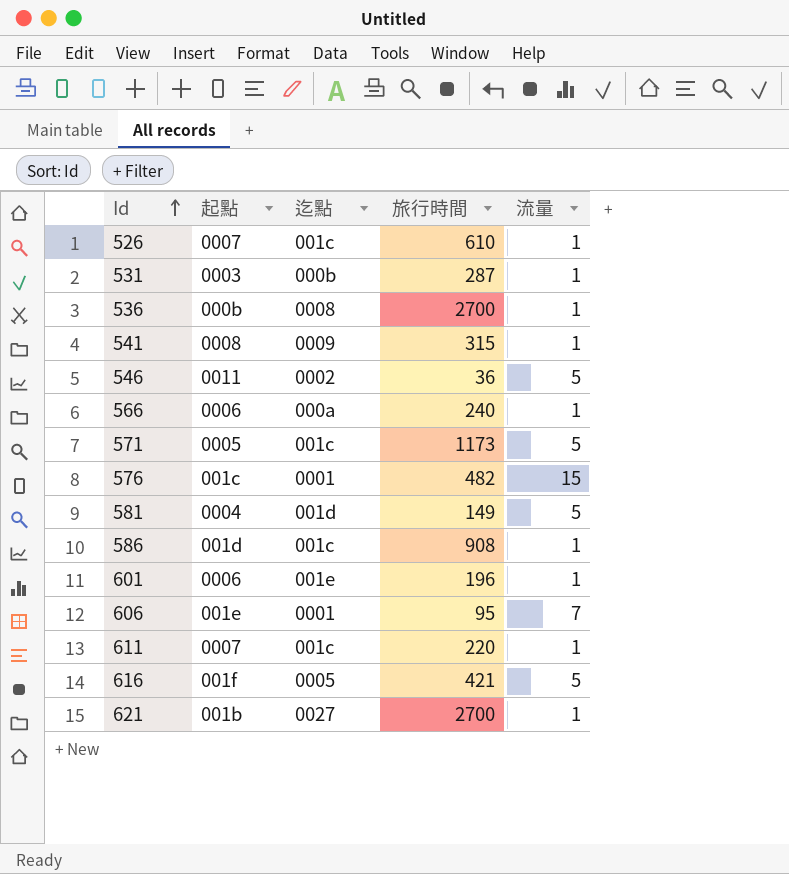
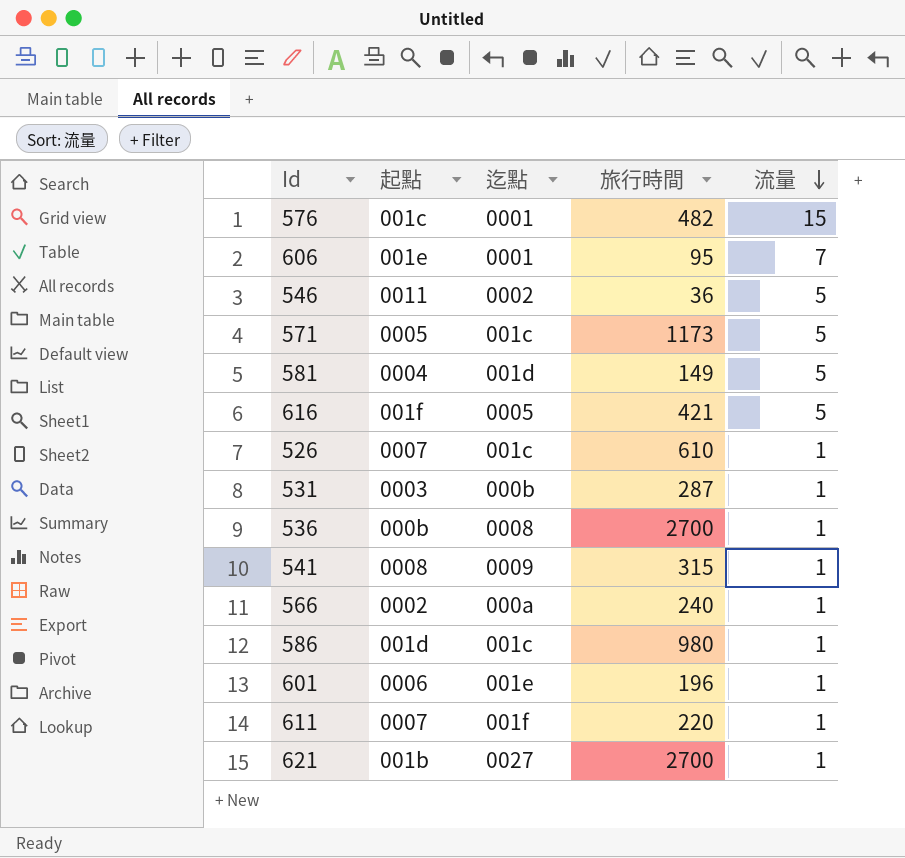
row order: Id ascending -> 流量 descending
566 | 起點: 0006 -> 0002
586 | 旅行時間: 908 -> 980
611 | 迄點: 001c -> 001f

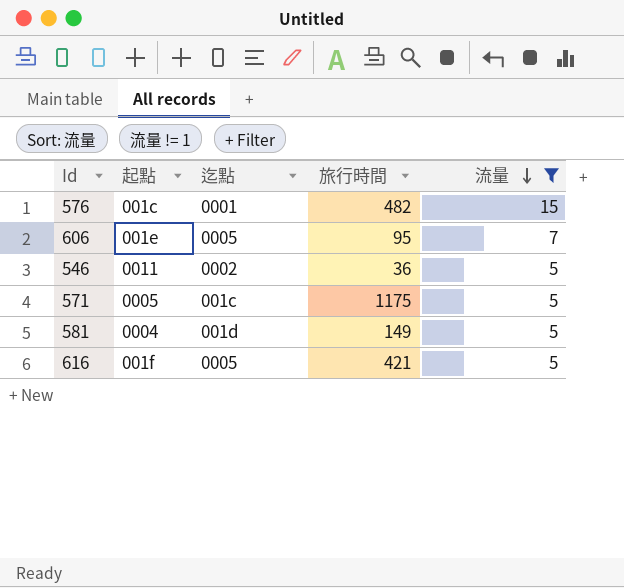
filter: none -> 流量 != 1
606 | 迄點: 0001 -> 0005
571 | 旅行時間: 1173 -> 1175

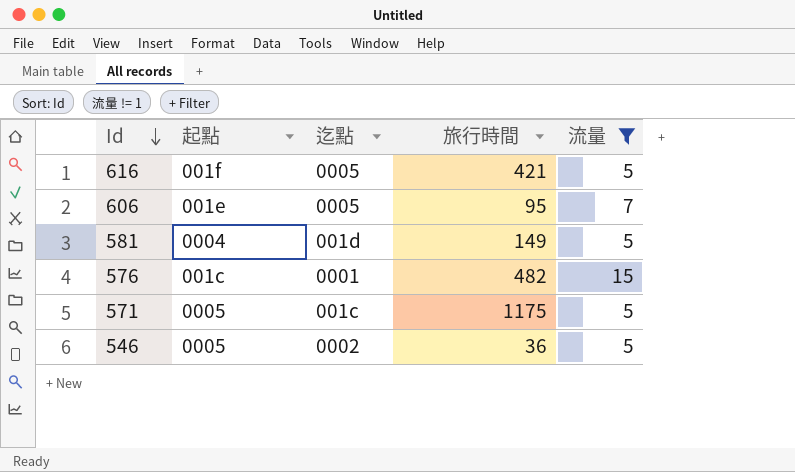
row order: 流量 descending -> Id descending
546 | 起點: 0011 -> 0005

